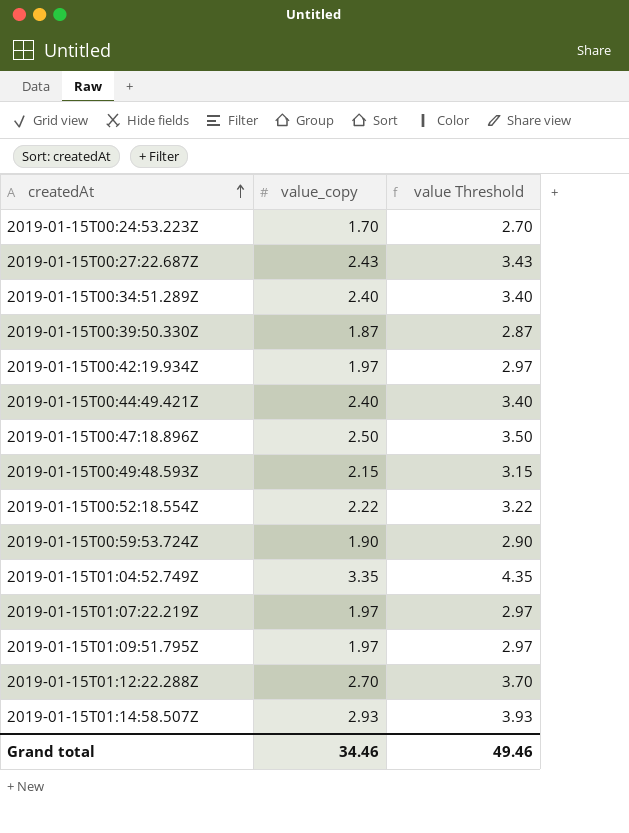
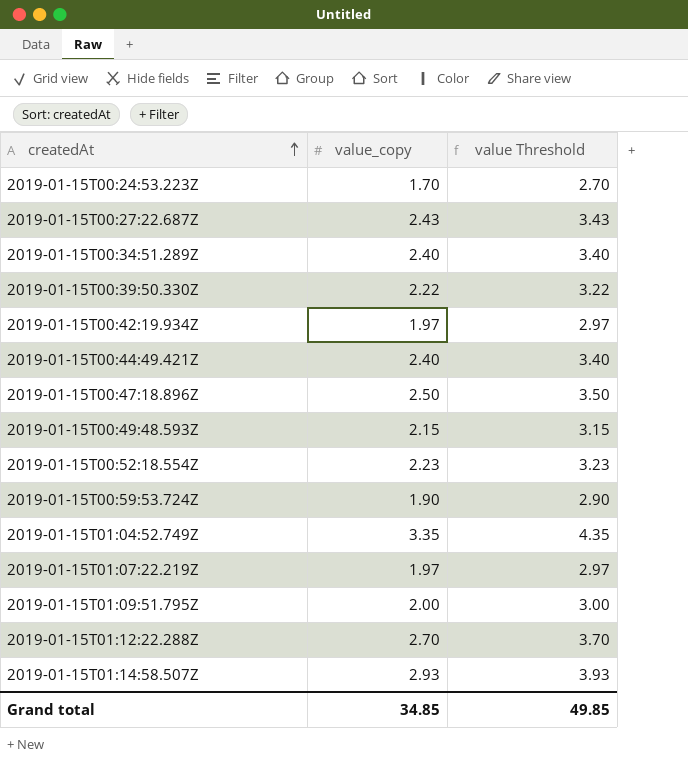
2019-01-15T00:39:50.330Z | value_copy: 1.87 -> 2.22
2019-01-15T00:39:50.330Z | value Threshold: 2.87 -> 3.22
2019-01-15T00:52:18.554Z | value_copy: 2.22 -> 2.23
2019-01-15T00:52:18.554Z | value Threshold: 3.22 -> 3.23
2019-01-15T01:09:51.795Z | value_copy: 1.97 -> 2.00
2019-01-15T01:09:51.795Z | value Threshold: 2.97 -> 3.00
Grand total | value_copy: 34.46 -> 34.85
Grand total | value Threshold: 49.46 -> 49.85

